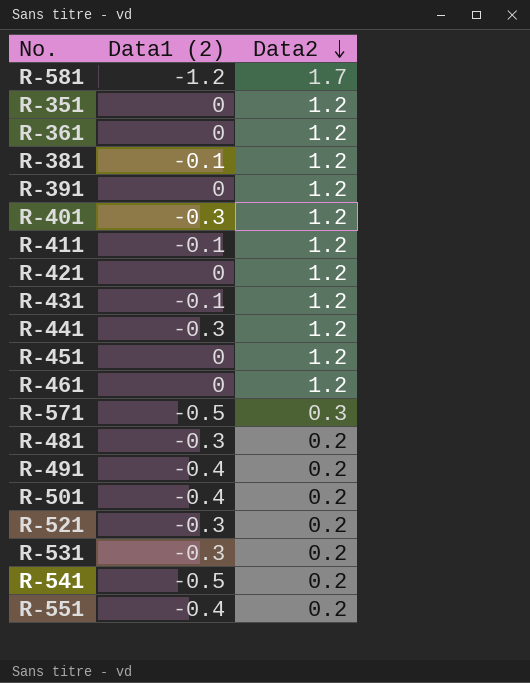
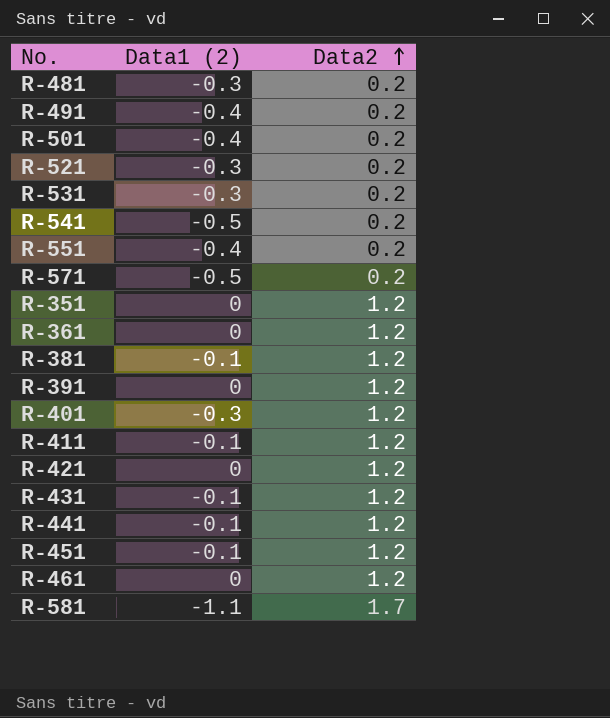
row order: Data2 descending -> Data2 ascending
R-571 | Data2: 0.3 -> 0.2
R-441 | Data1 (2): -0.3 -> -0.1
R-451 | Data1 (2): 0 -> -0.1
R-581 | Data1 (2): -1.2 -> -1.1

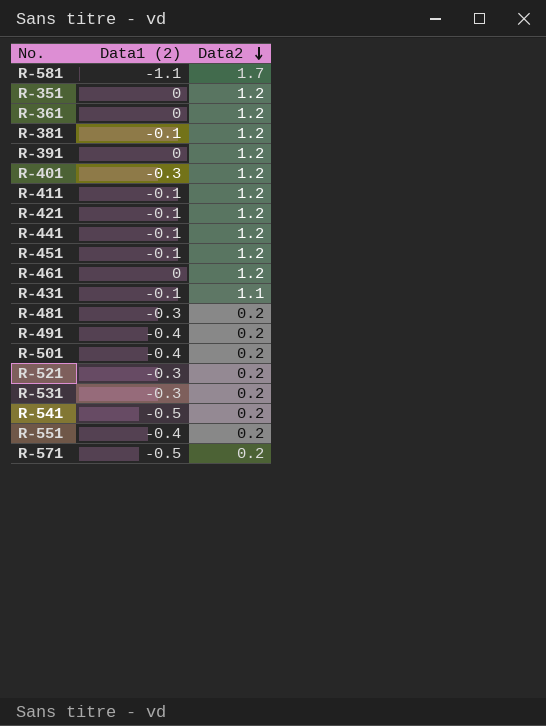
row order: Data2 ascending -> Data2 descending
R-421 | Data1 (2): 0 -> -0.1
R-431 | Data2: 1.2 -> 1.1

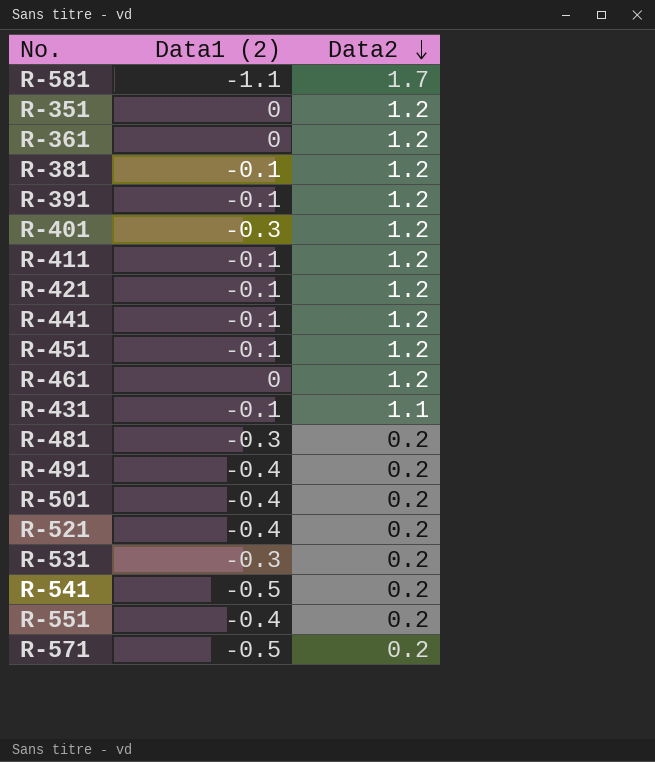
R-391 | Data1 (2): 0 -> -0.1
R-521 | Data1 (2): -0.3 -> -0.4

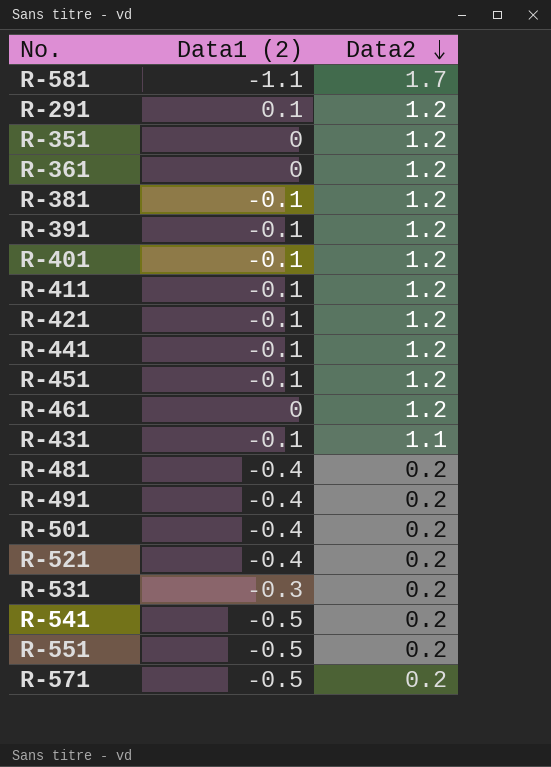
row R-291: none -> 0.1 | 1.2
R-401 | Data1 (2): -0.3 -> -0.1
R-481 | Data1 (2): -0.3 -> -0.4
R-551 | Data1 (2): -0.4 -> -0.5

